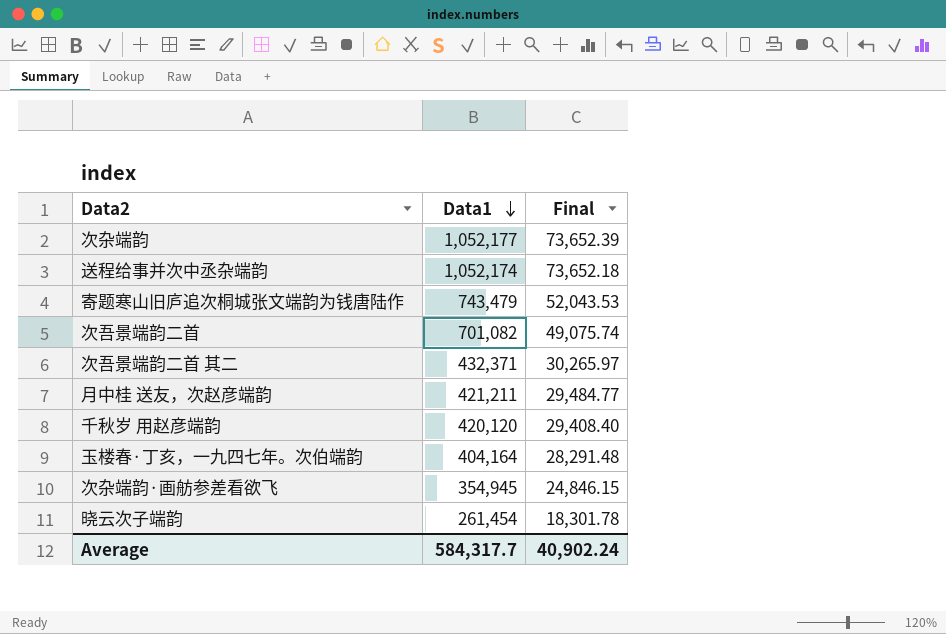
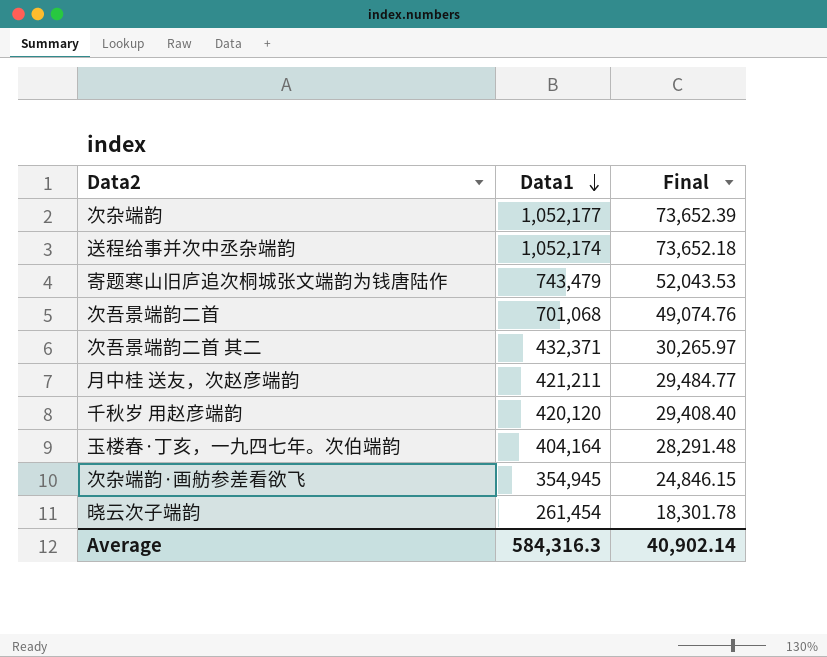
次吾景端韵二首 | Data1: 701,082 -> 701,068
次吾景端韵二首 | Final: 49,075.74 -> 49,074.76
Average | Data1: 584,317.7 -> 584,316.3
Average | Final: 40,902.24 -> 40,902.14

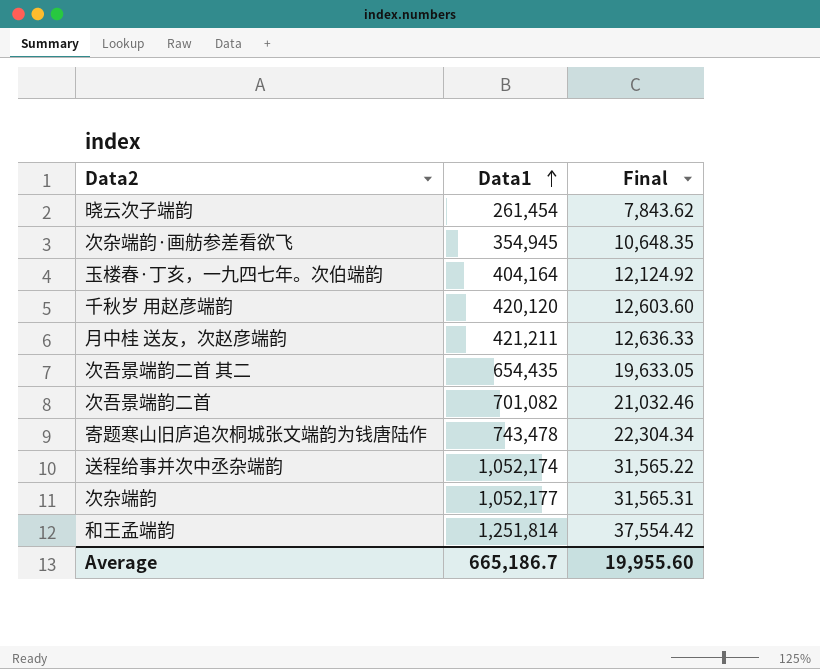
row order: Data1 descending -> Data1 ascending
column Final | formula: [Data1] * 0.07 -> [Data1] * 0.03
次吾景端韵二首 其二 | Data1: 432,371 -> 654,435
次吾景端韵二首 | Data1: 701,068 -> 701,082
寄题寒山旧庐追次桐城张文端韵为钱唐陆作 | Data1: 743,479 -> 743,478
row 和王孟端韵: none -> 1,251,814 | 37,554.42
Average | Data1: 584,316.3 -> 665,186.7
Average | Final: 40,902.14 -> 19,955.60

